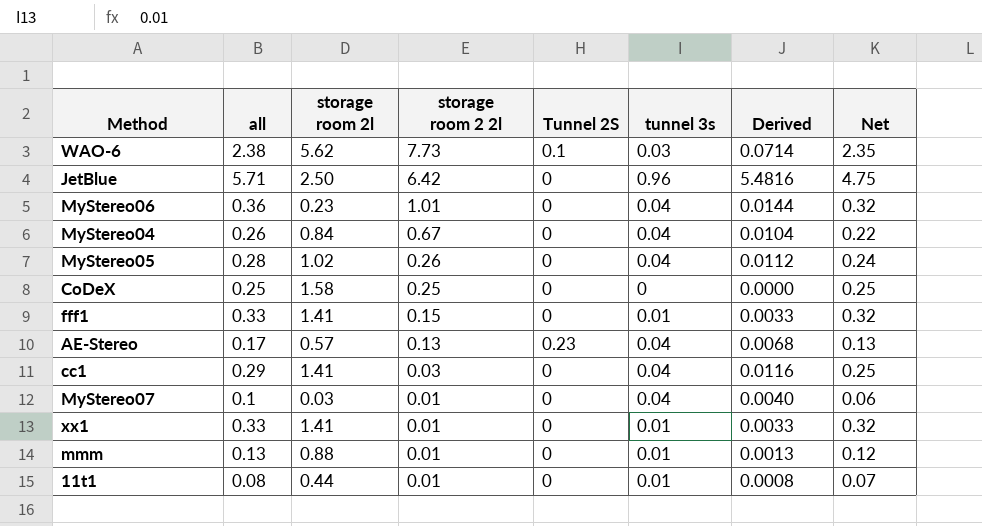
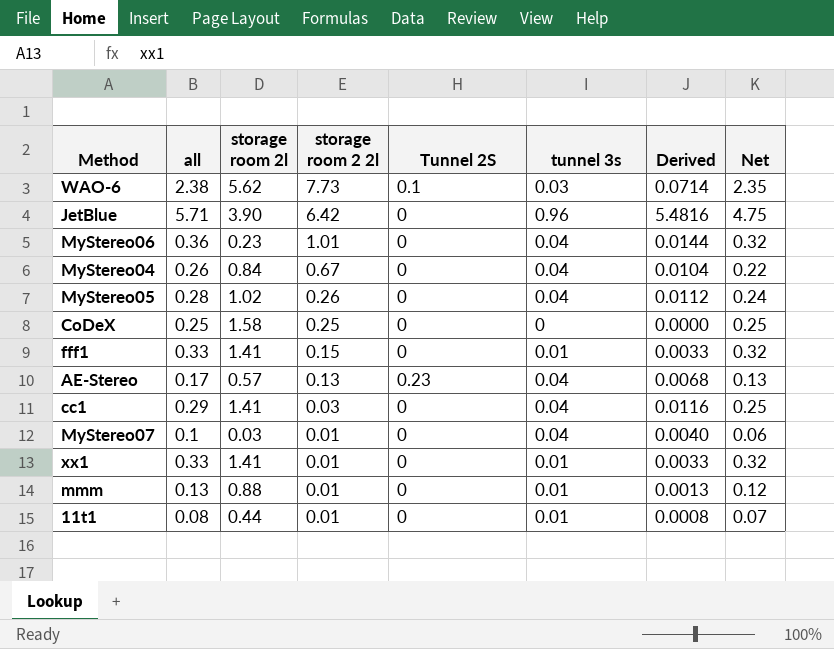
JetBlue | storage room 2l: 2.50 -> 3.90

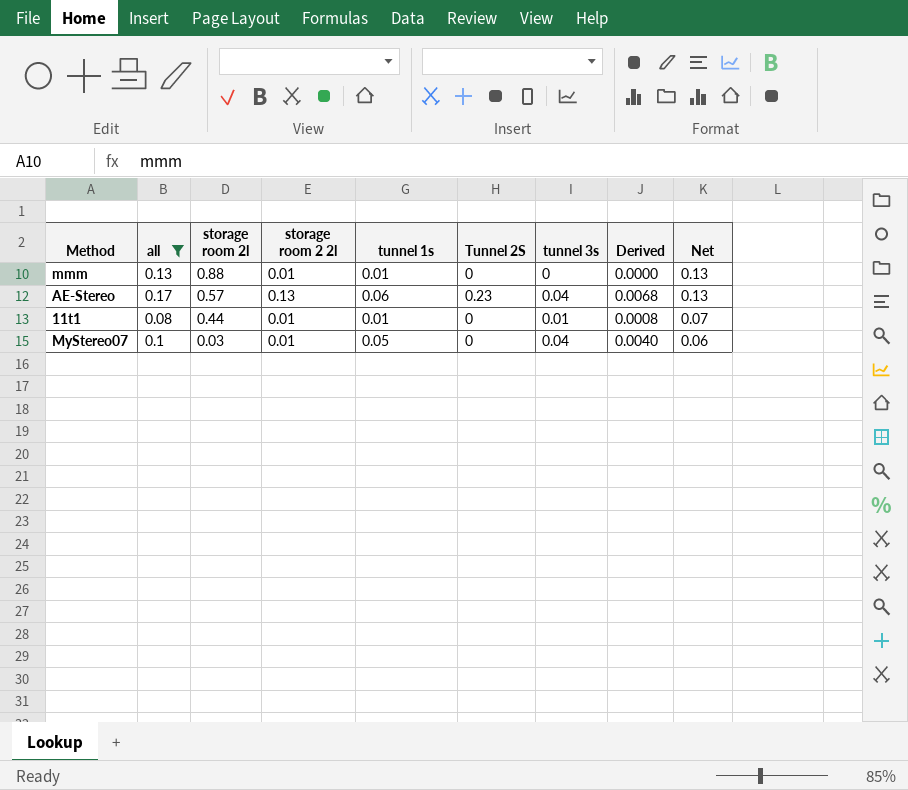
filter: none -> all <= 0.17
row order: storage room 2 2l descending -> storage room 2l descending
column tunnel 1s | position: none -> 5
mmm | tunnel 3s: 0.01 -> 0
mmm | Derived: 0.0013 -> 0.0000
mmm | Net: 0.12 -> 0.13

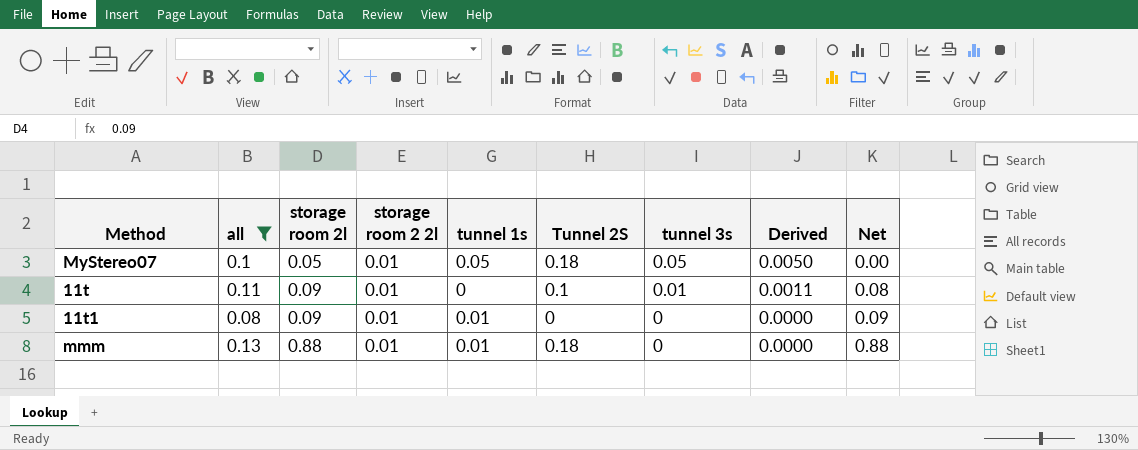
row order: storage room 2l descending -> storage room 2l ascending
column Net | formula: [all] - [tunnel 3s] -> [storage room 2l] - [tunnel 3s]
row AE-Stereo: 0.17 | 0.57 | 0.13 | 0.06 | 0.23 | 0.04 | 0.0068 | 0.13 -> none
MyStereo07 | storage room 2l: 0.03 -> 0.05
MyStereo07 | Tunnel 2S: 0 -> 0.18
MyStereo07 | tunnel 3s: 0.04 -> 0.05
MyStereo07 | Derived: 0.0040 -> 0.0050
row 11t: none -> 0.11 | 0.09 | 0.01 | 0 | 0.1 | 0.01 | 0.0011 | 0.08
11t1 | storage room 2l: 0.44 -> 0.09
11t1 | tunnel 3s: 0.01 -> 0
11t1 | Derived: 0.0008 -> 0.0000
mmm | Tunnel 2S: 0 -> 0.18

